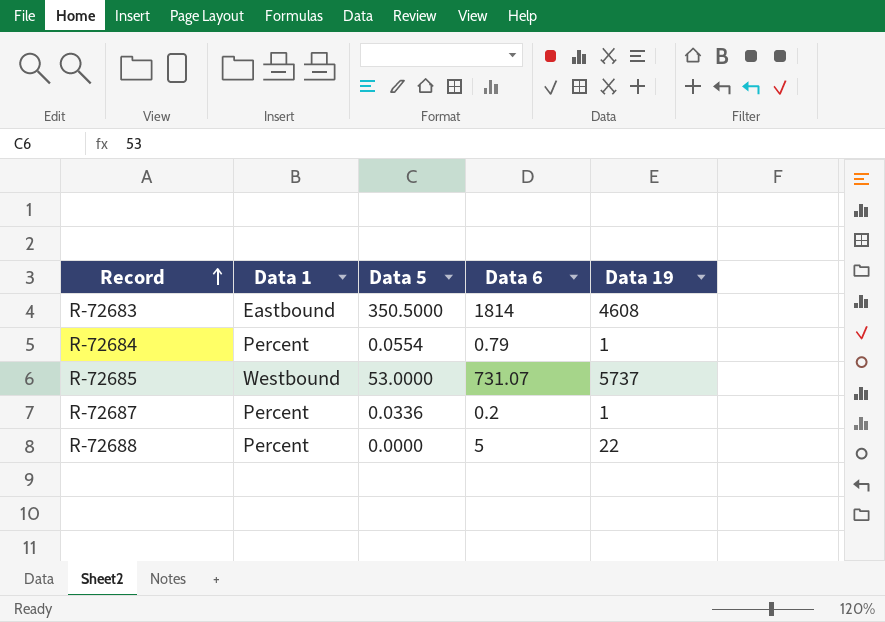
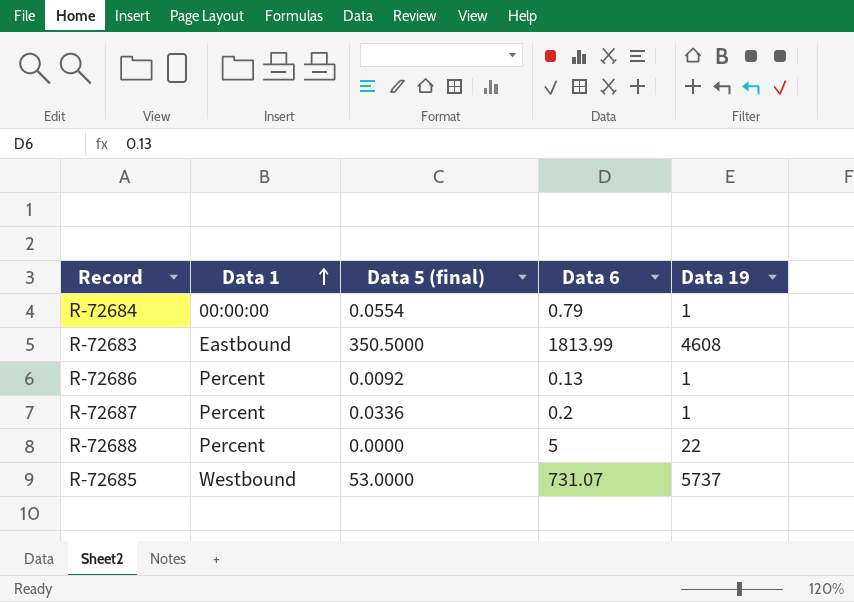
row order: Record ascending -> Data 1 ascending
column name: Data 5 -> Data 5 (final)
R-72684 | Data 1: Percent -> 00:00:00
R-72683 | Data 6: 1814 -> 1813.99
row R-72686: none -> Percent | 0.0092 | 0.13 | 1

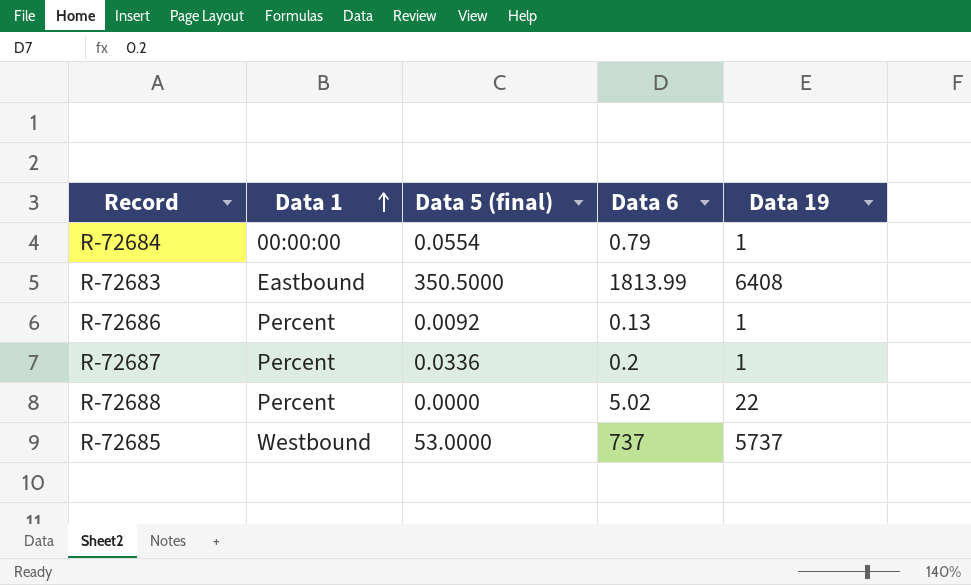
R-72683 | Data 19: 4608 -> 6408
R-72688 | Data 6: 5 -> 5.02
R-72685 | Data 6: 731.07 -> 737

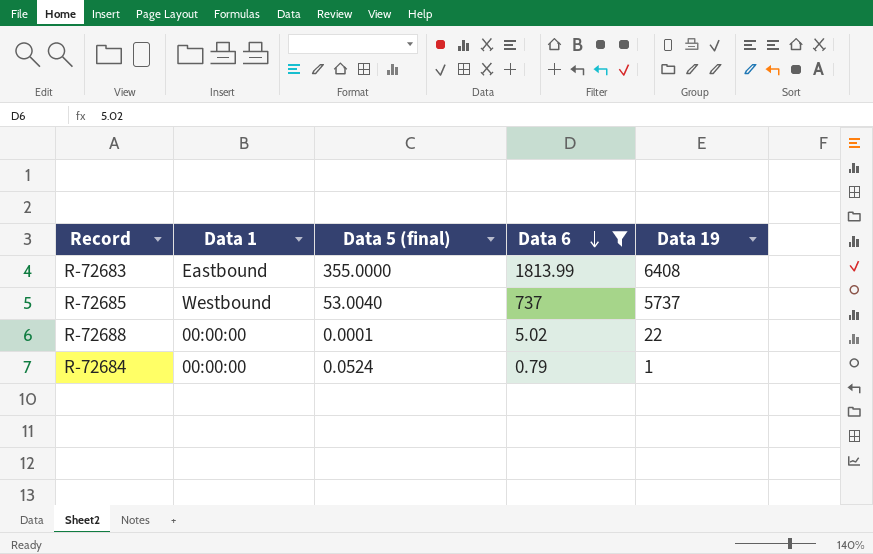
filter: none -> Data 6 >= 0.79
row order: Data 1 ascending -> Data 6 descending
R-72683 | Data 5 (final): 350.5000 -> 355.0000
R-72685 | Data 5 (final): 53.0000 -> 53.0040
R-72688 | Data 1: Percent -> 00:00:00
R-72688 | Data 5 (final): 0.0000 -> 0.0001
R-72684 | Data 5 (final): 0.0554 -> 0.0524

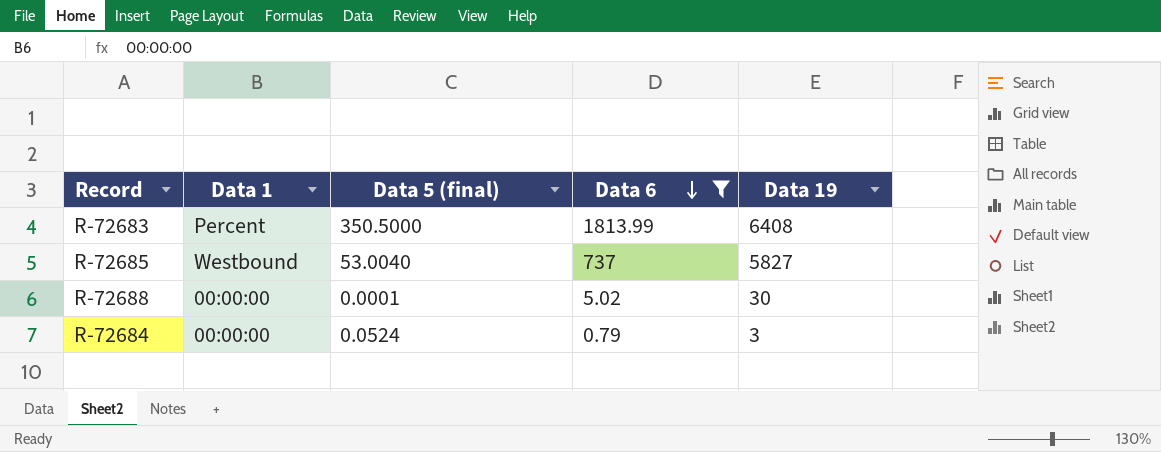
R-72683 | Data 1: Eastbound -> Percent
R-72683 | Data 5 (final): 355.0000 -> 350.5000
R-72685 | Data 19: 5737 -> 5827
R-72688 | Data 19: 22 -> 30
R-72684 | Data 19: 1 -> 3

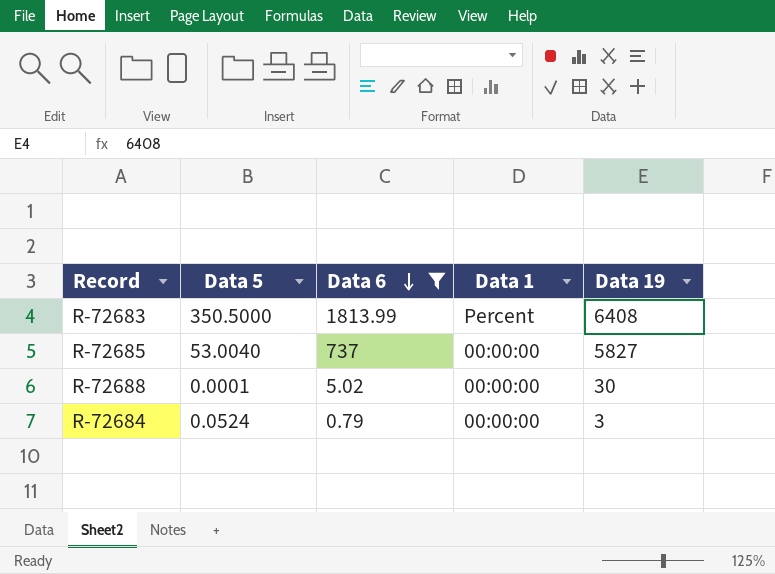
column name: Data 5 (final) -> Data 5
column Data 1 | position: 2 -> 4
R-72685 | Data 1: Westbound -> 00:00:00

